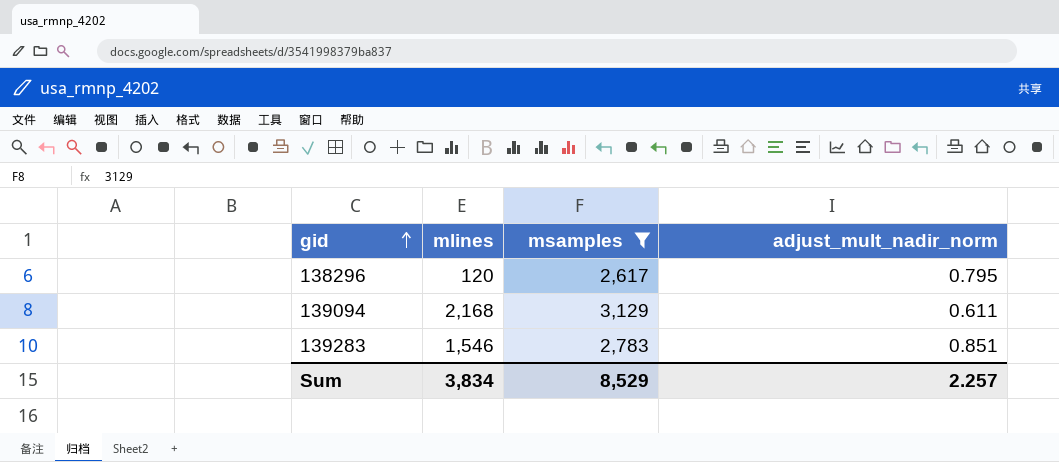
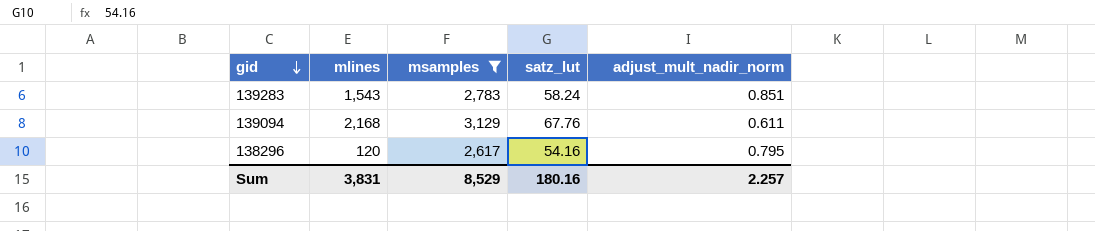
row order: gid ascending -> gid descending
column satz_lut | position: none -> 4
139283 | mlines: 1,546 -> 1,543
Sum | mlines: 3,834 -> 3,831

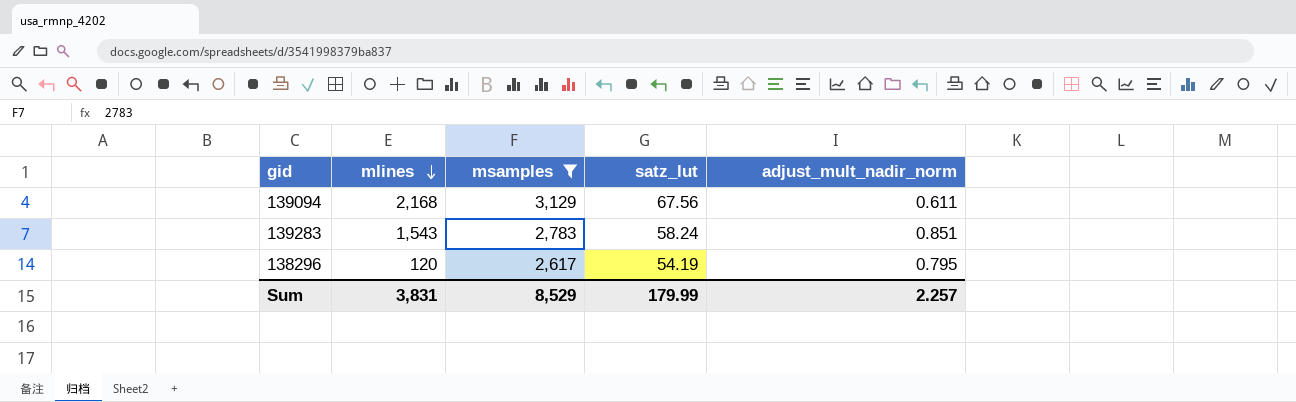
row order: gid descending -> mlines descending
139094 | satz_lut: 67.76 -> 67.56
138296 | satz_lut: 54.16 -> 54.19
Sum | satz_lut: 180.16 -> 179.99

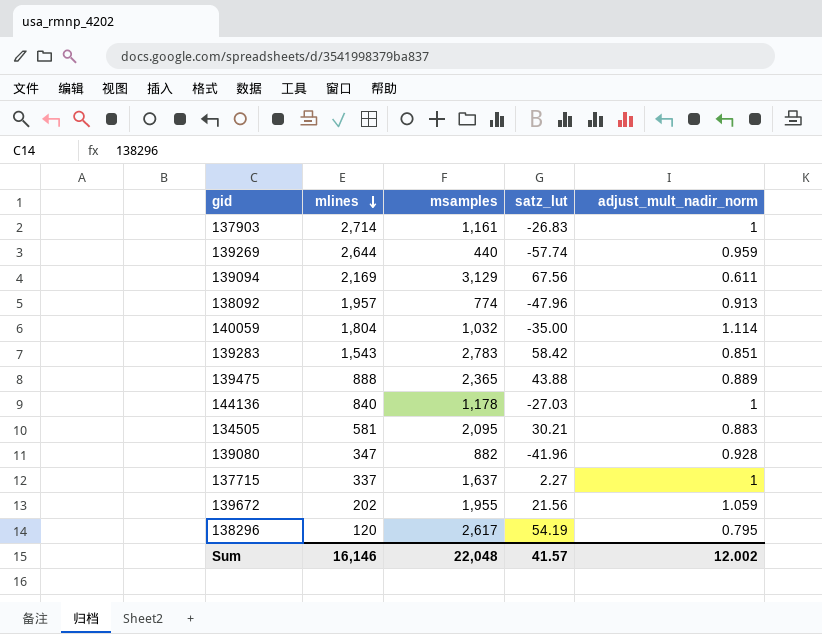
filter: msamples >= 2,617 -> none
139094 | mlines: 2,168 -> 2,169
139283 | satz_lut: 58.24 -> 58.42
Sum | mlines: 3,831 -> 16,146
Sum | msamples: 8,529 -> 22,048
Sum | satz_lut: 179.99 -> 41.57
Sum | adjust_mult_nadir_norm: 2.257 -> 12.002

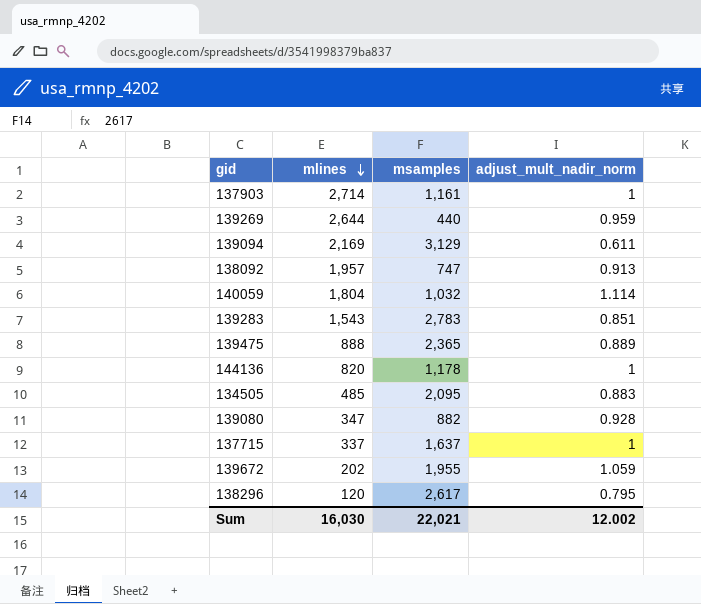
column satz_lut | position: 4 -> none
138092 | msamples: 774 -> 747
144136 | mlines: 840 -> 820
134505 | mlines: 581 -> 485
Sum | mlines: 16,146 -> 16,030
Sum | msamples: 22,048 -> 22,021

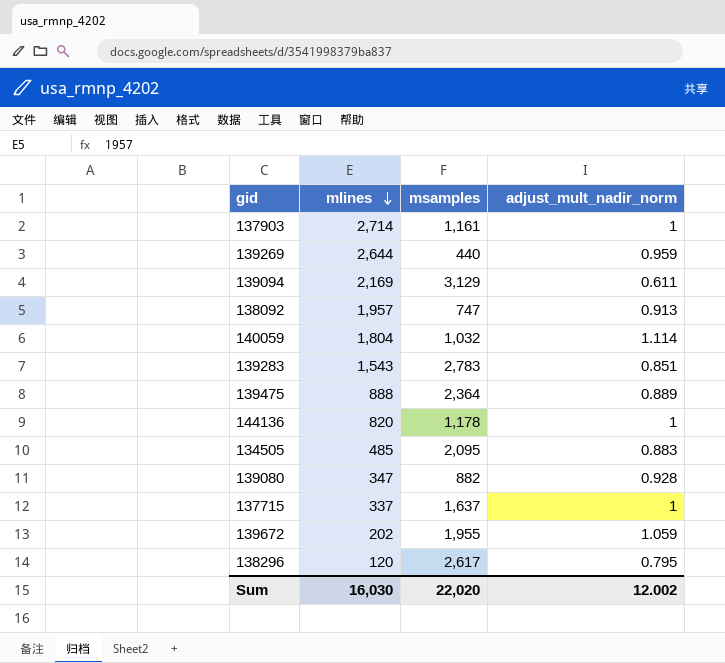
139475 | msamples: 2,365 -> 2,364
Sum | msamples: 22,021 -> 22,020

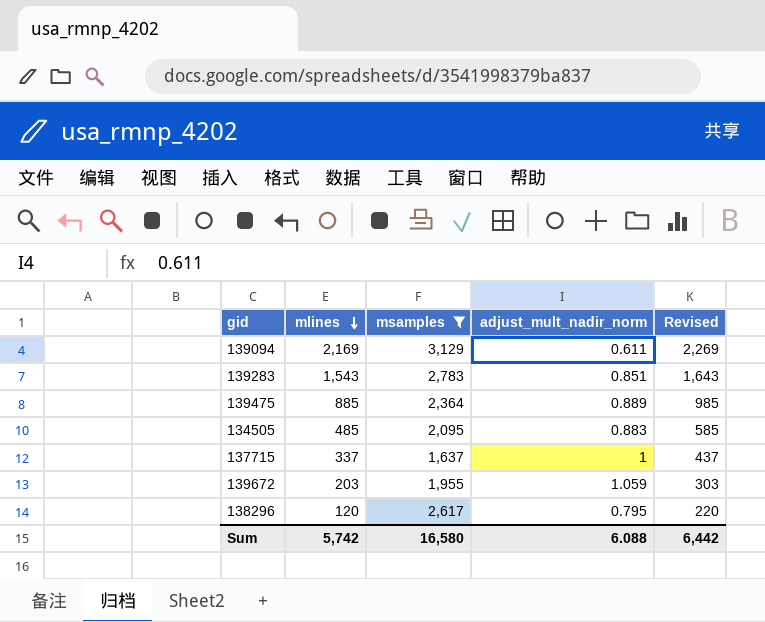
filter: none -> msamples >= 1,637
column Revised | formula: none -> [mlines] + 100
139475 | mlines: 888 -> 885
139672 | mlines: 202 -> 203
Sum | mlines: 16,030 -> 5,742
Sum | msamples: 22,020 -> 16,580
Sum | adjust_mult_nadir_norm: 12.002 -> 6.088

